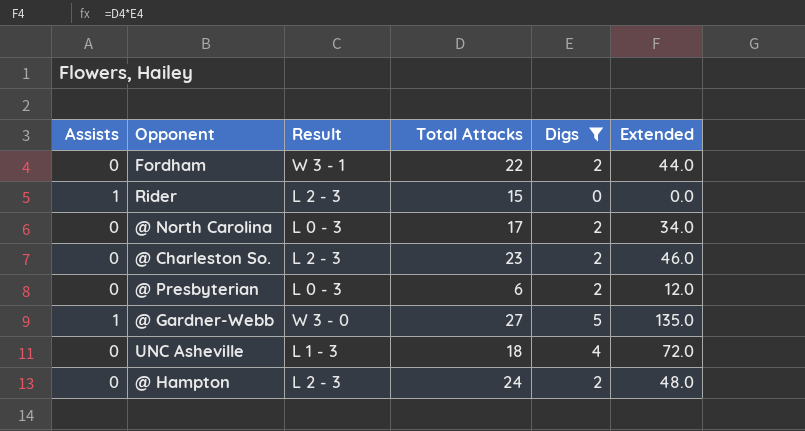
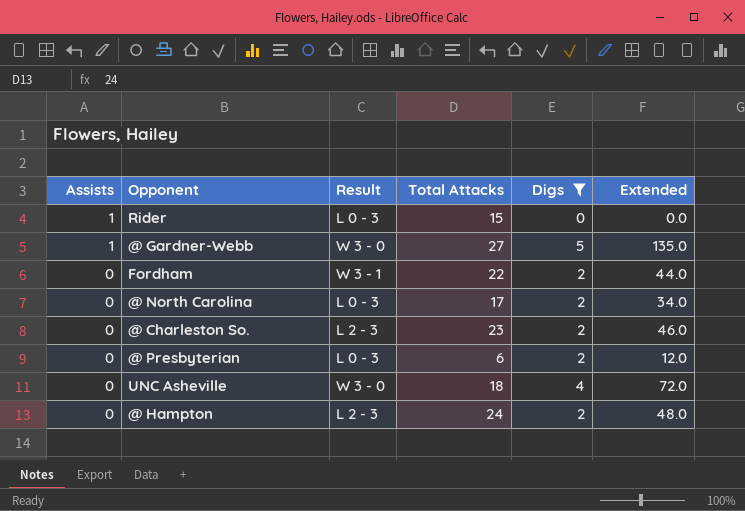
row order: none -> Assists descending
Rider | Result: L 2 - 3 -> L 0 - 3
UNC Asheville | Result: L 1 - 3 -> W 3 - 0

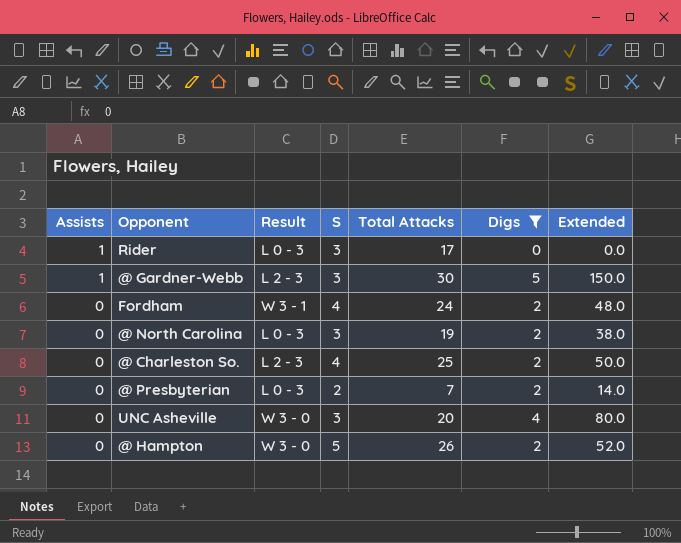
column S | position: none -> 4
Rider | Total Attacks: 15 -> 17
@ Gardner-Webb | Result: W 3 - 0 -> L 2 - 3
@ Gardner-Webb | Total Attacks: 27 -> 30
@ Gardner-Webb | Extended: 135.0 -> 150.0
Fordham | Total Attacks: 22 -> 24
Fordham | Extended: 44.0 -> 48.0
@ North Carolina | Total Attacks: 17 -> 19
@ North Carolina | Extended: 34.0 -> 38.0
@ Charleston So. | Total Attacks: 23 -> 25
@ Charleston So. | Extended: 46.0 -> 50.0
@ Presbyterian | Total Attacks: 6 -> 7
@ Presbyterian | Extended: 12.0 -> 14.0
UNC Asheville | Total Attacks: 18 -> 20
UNC Asheville | Extended: 72.0 -> 80.0
@ Hampton | Result: L 2 - 3 -> W 3 - 0
@ Hampton | Total Attacks: 24 -> 26
@ Hampton | Extended: 48.0 -> 52.0

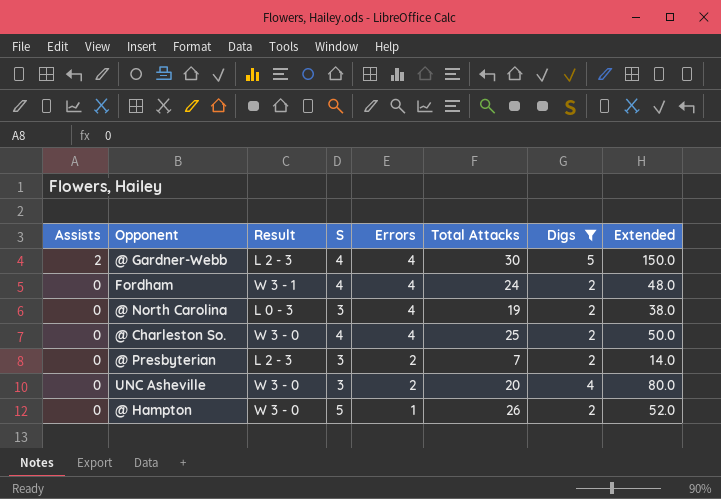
column Errors | position: none -> 5
row Rider: 1 | L 0 - 3 | 3 | 17 | 0 | 0.0 -> none
@ Gardner-Webb | Assists: 1 -> 2
@ Gardner-Webb | S: 3 -> 4
@ Charleston So. | Result: L 2 - 3 -> W 3 - 0
@ Presbyterian | Result: L 0 - 3 -> L 2 - 3
@ Presbyterian | S: 2 -> 3

